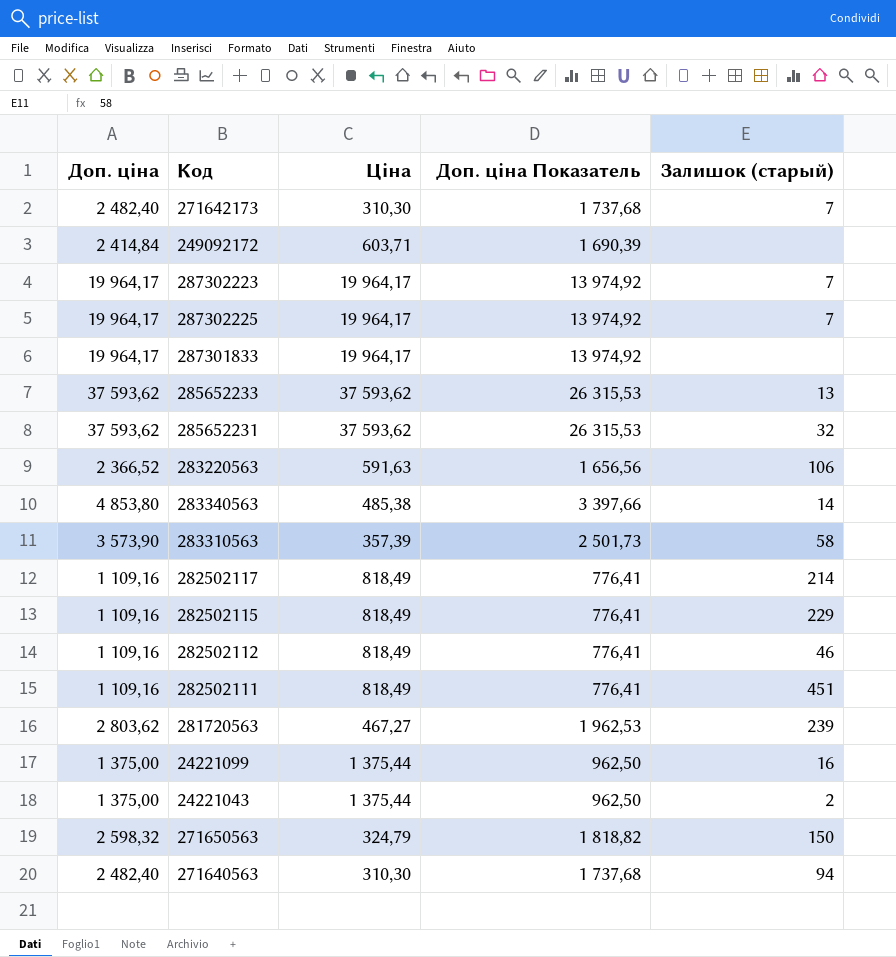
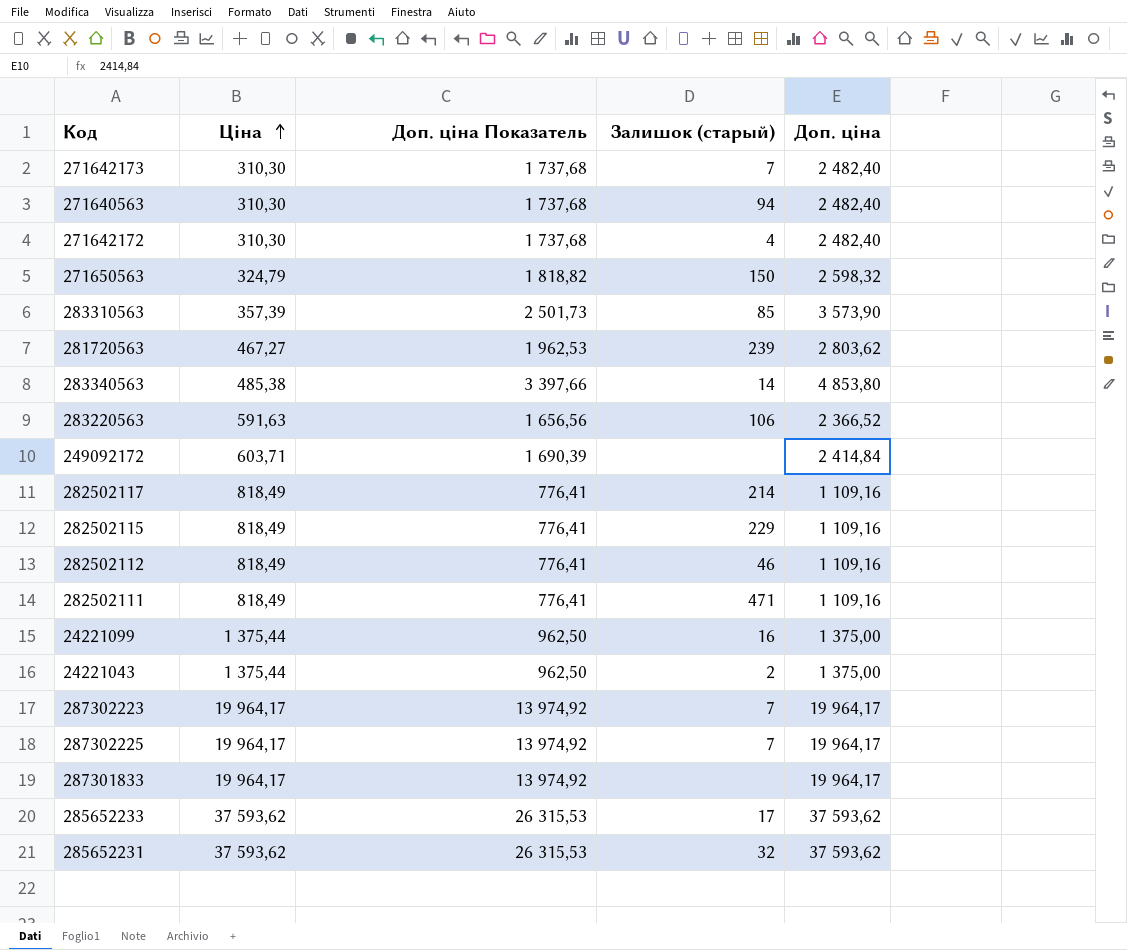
row order: none -> Ціна ascending
column Доп. ціна | position: 1 -> 5
row 271642172: none -> 310,30 | 1 737,68 | 4 | 2 482,40
283310563 | Залишок (старый): 58 -> 85
282502111 | Залишок (старый): 451 -> 471
285652233 | Залишок (старый): 13 -> 17

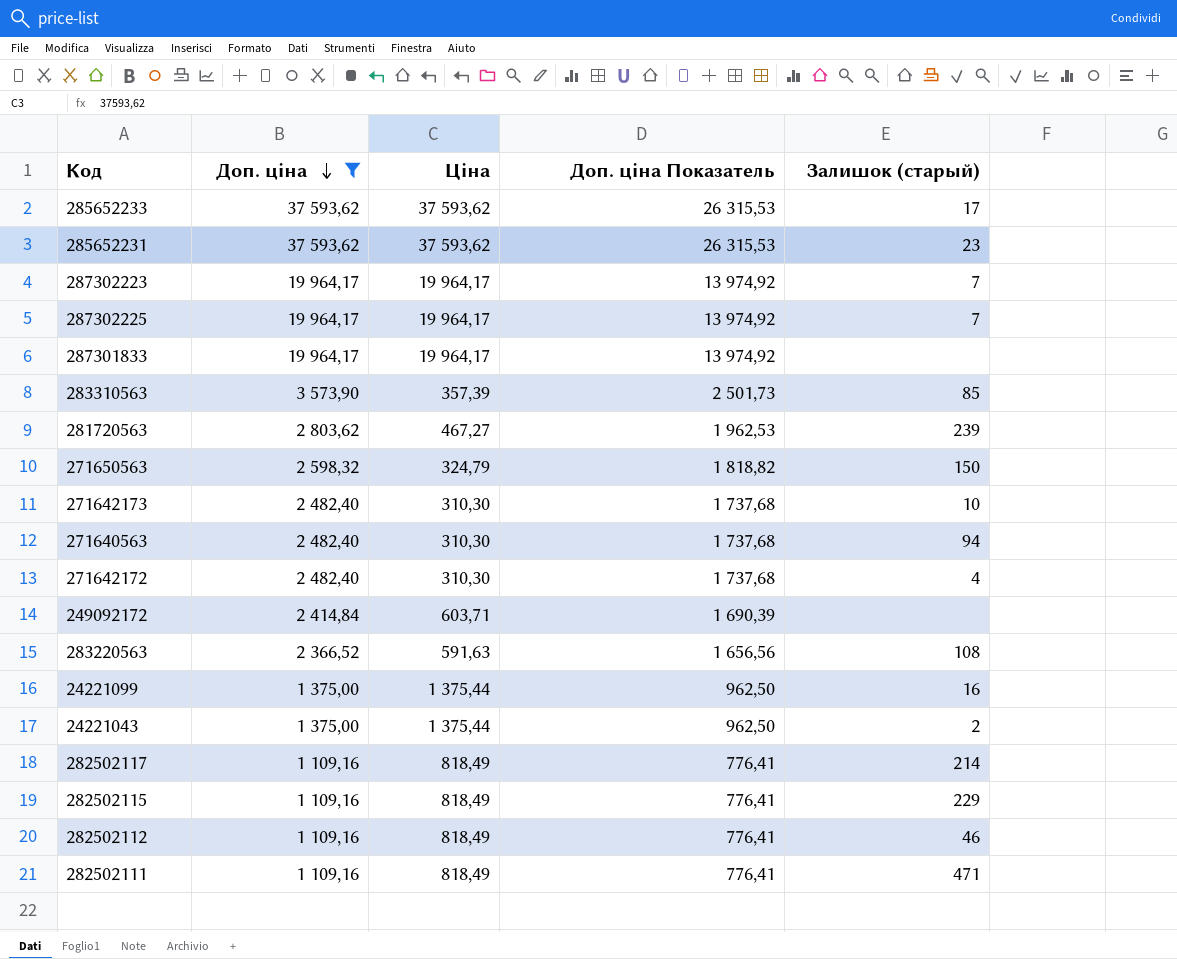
filter: none -> Доп. ціна != 4 853,80
row order: Ціна ascending -> Доп. ціна descending
column Доп. ціна | position: 5 -> 2
285652231 | Залишок (старый): 32 -> 23
271642173 | Залишок (старый): 7 -> 10
283220563 | Залишок (старый): 106 -> 108

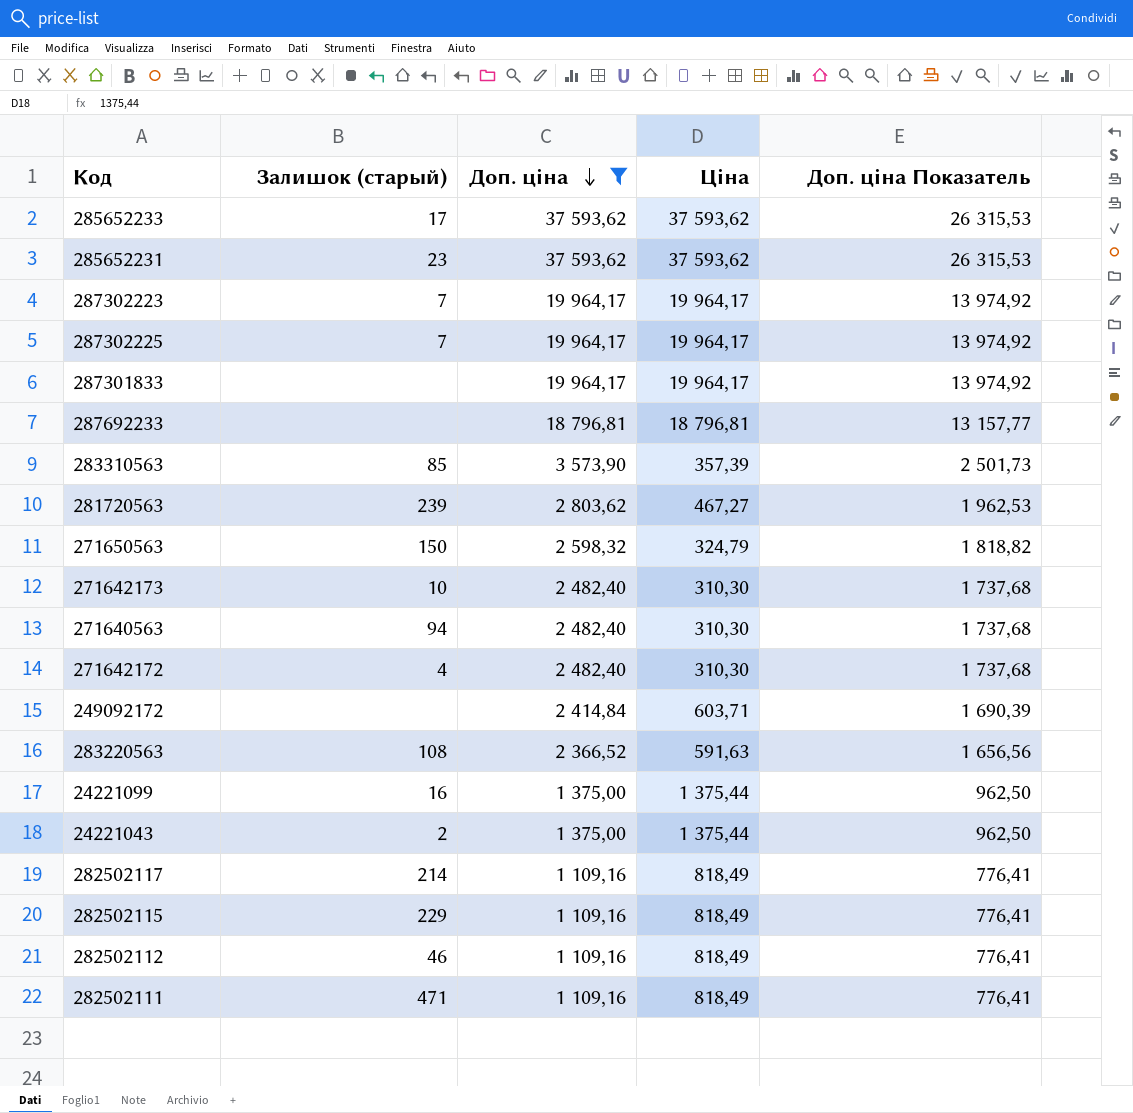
column Залишок (старый) | position: 5 -> 2
row 287692233: none -> none | 18 796,81 | 18 796,81 | 13 157,77

